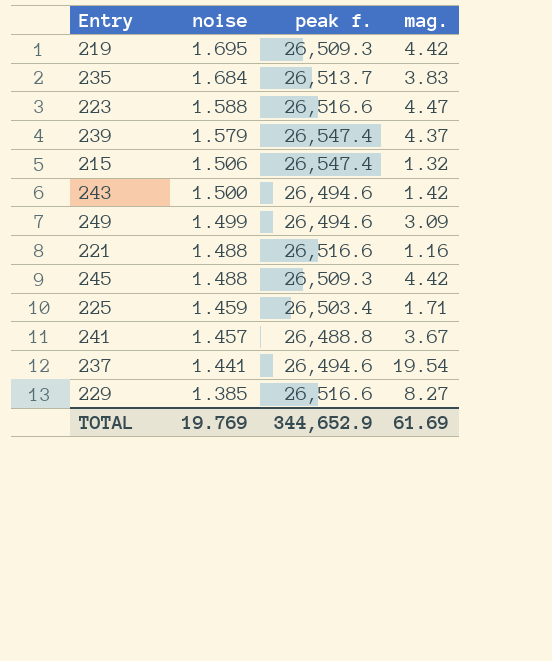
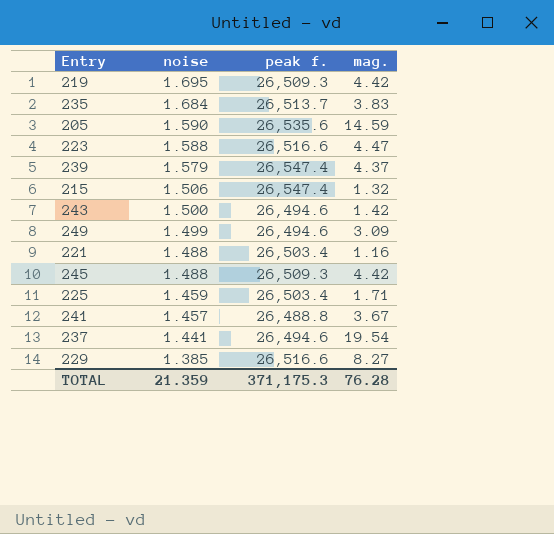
row 205: none -> 1.590 | 26,535.6 | 14.59
221 | peak f.: 26,516.6 -> 26,503.4
TOTAL | noise: 19.769 -> 21.359
TOTAL | peak f.: 344,652.9 -> 371,175.3
TOTAL | mag.: 61.69 -> 76.28

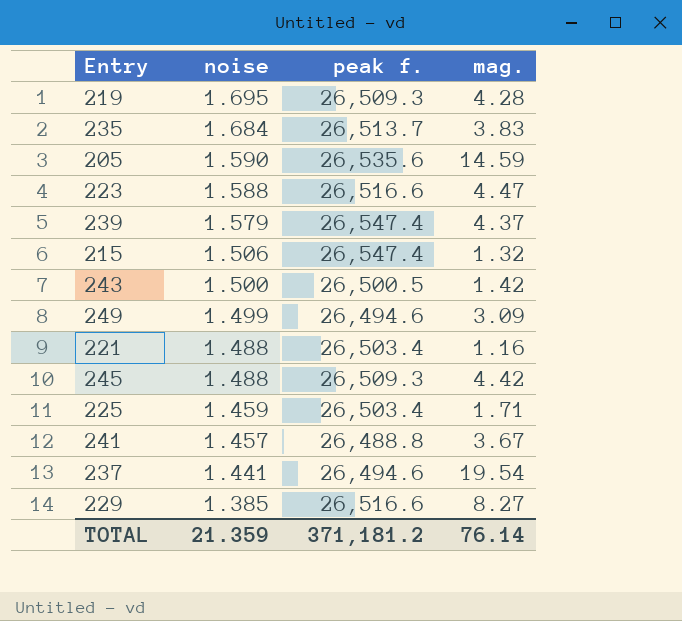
219 | mag.: 4.42 -> 4.28
243 | peak f.: 26,494.6 -> 26,500.5
TOTAL | peak f.: 371,175.3 -> 371,181.2
TOTAL | mag.: 76.28 -> 76.14

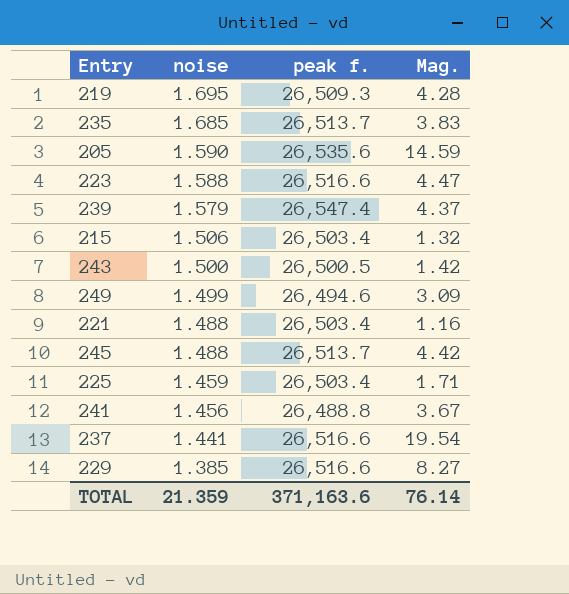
column name: mag. -> Mag.
235 | noise: 1.684 -> 1.685
215 | peak f.: 26,547.4 -> 26,503.4
245 | peak f.: 26,509.3 -> 26,513.7
241 | noise: 1.457 -> 1.456
237 | peak f.: 26,494.6 -> 26,516.6
TOTAL | peak f.: 371,181.2 -> 371,163.6

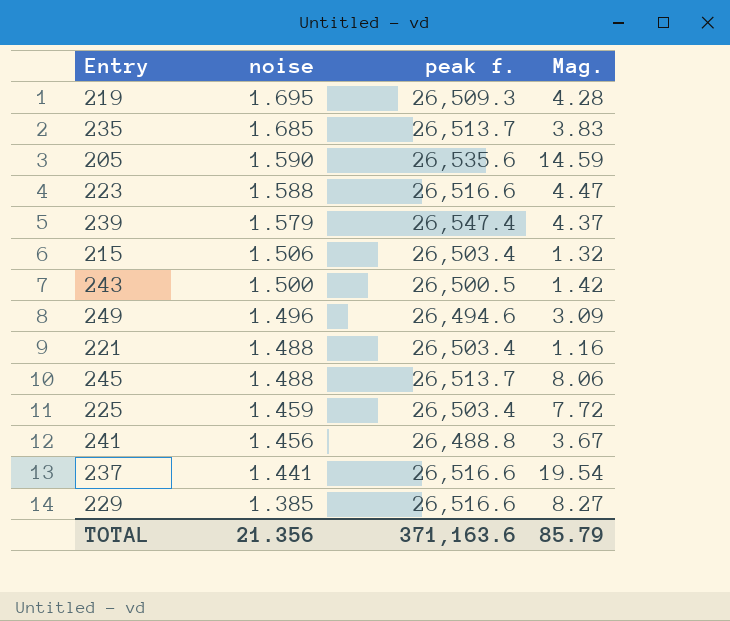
249 | noise: 1.499 -> 1.496
245 | Mag.: 4.42 -> 8.06
225 | Mag.: 1.71 -> 7.72
TOTAL | noise: 21.359 -> 21.356
TOTAL | Mag.: 76.14 -> 85.79

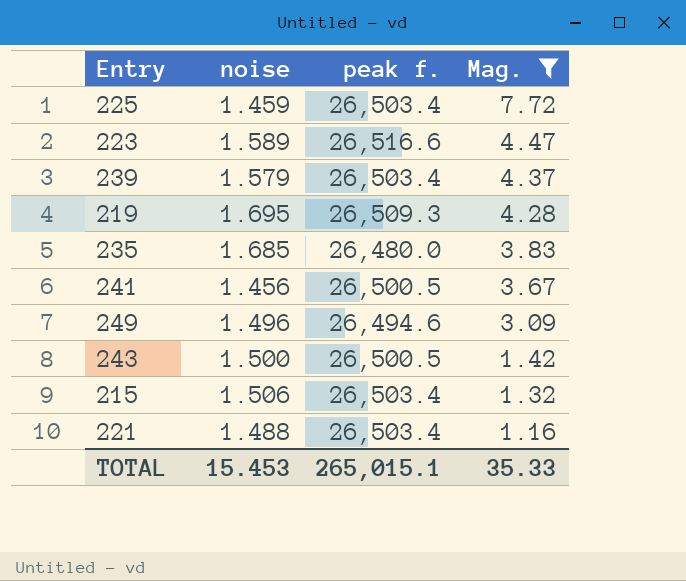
filter: none -> Mag. <= 7.72
row order: noise descending -> Mag. descending
223 | noise: 1.588 -> 1.589
239 | peak f.: 26,547.4 -> 26,503.4
235 | peak f.: 26,513.7 -> 26,480.0
241 | peak f.: 26,488.8 -> 26,500.5
TOTAL | noise: 21.356 -> 15.453
TOTAL | peak f.: 371,163.6 -> 265,015.1
TOTAL | Mag.: 85.79 -> 35.33

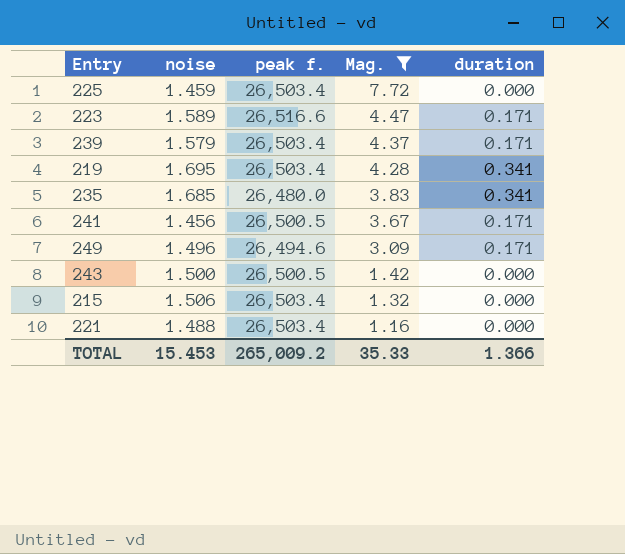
column duration | position: none -> 5
219 | peak f.: 26,509.3 -> 26,503.4
TOTAL | peak f.: 265,015.1 -> 265,009.2

